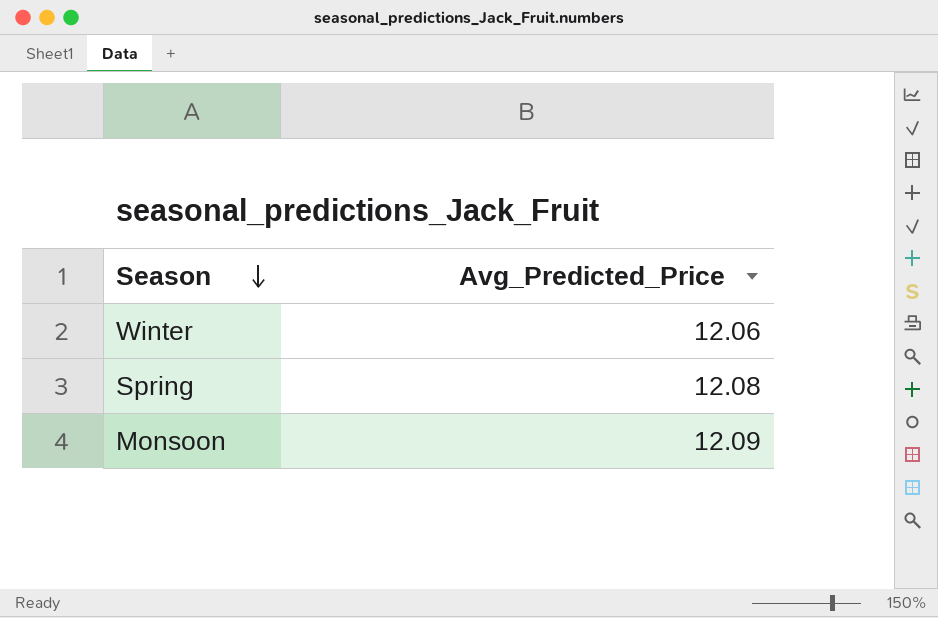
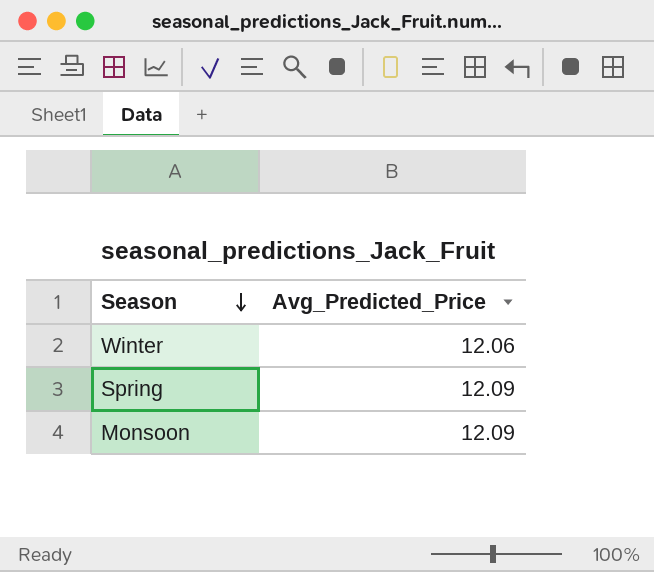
Spring | Avg_Predicted_Price: 12.08 -> 12.09

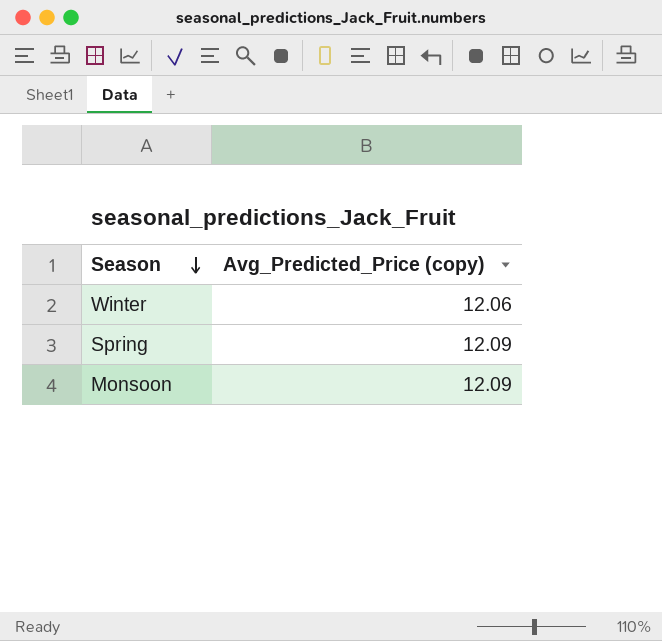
column name: Avg_Predicted_Price -> Avg_Predicted_Price (copy)

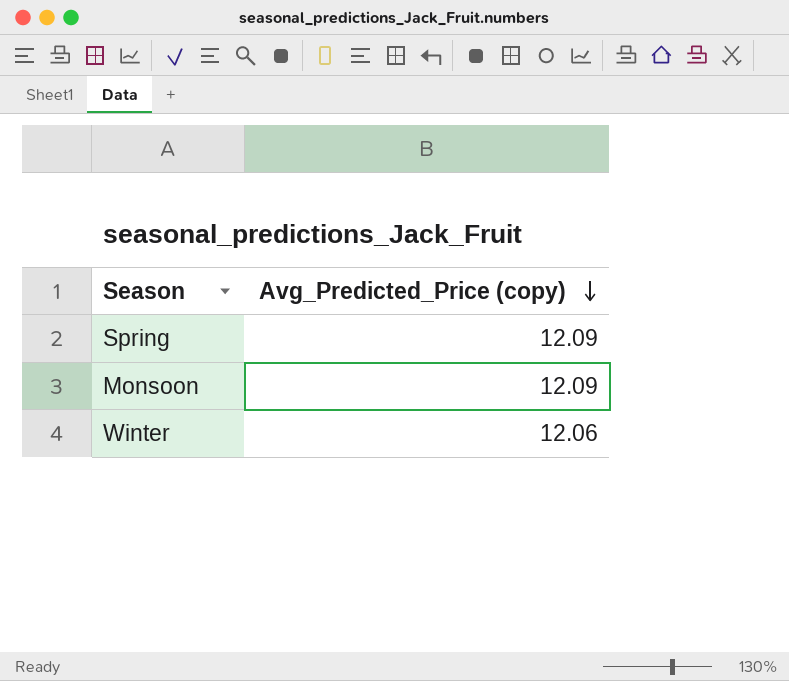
row order: Season descending -> Avg_Predicted_Price (copy) descending

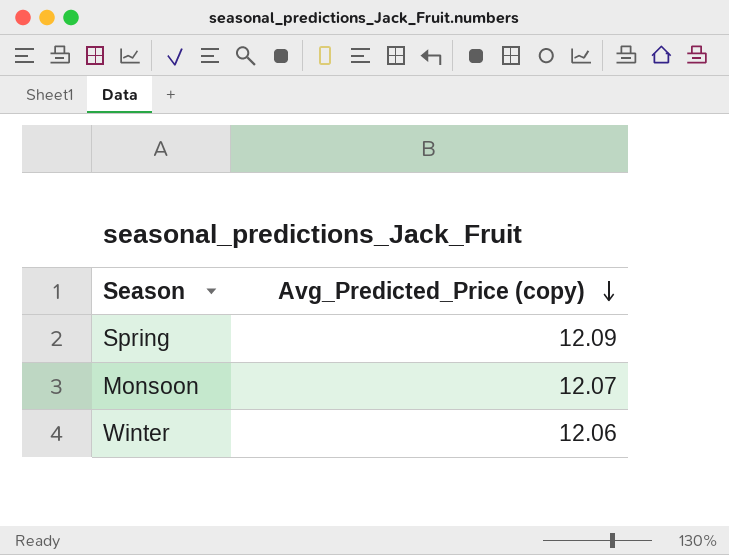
Monsoon | Avg_Predicted_Price (copy): 12.09 -> 12.07

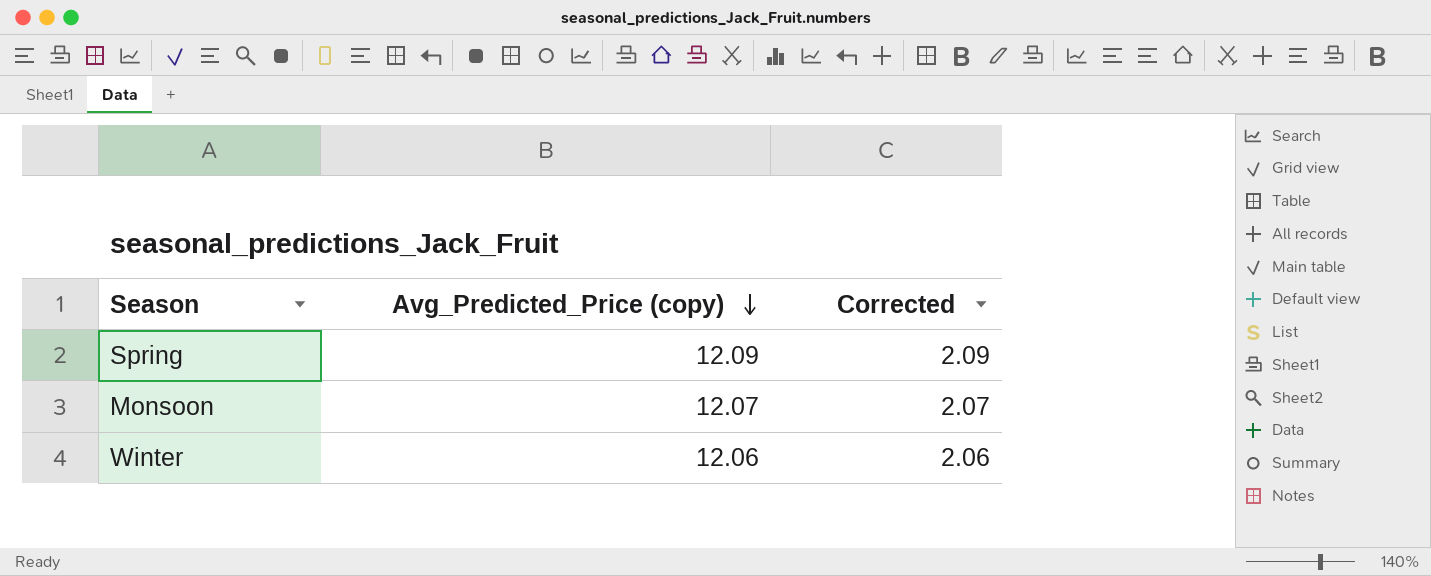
column Corrected | formula: none -> [Avg_Predicted_Price (copy)] - 10

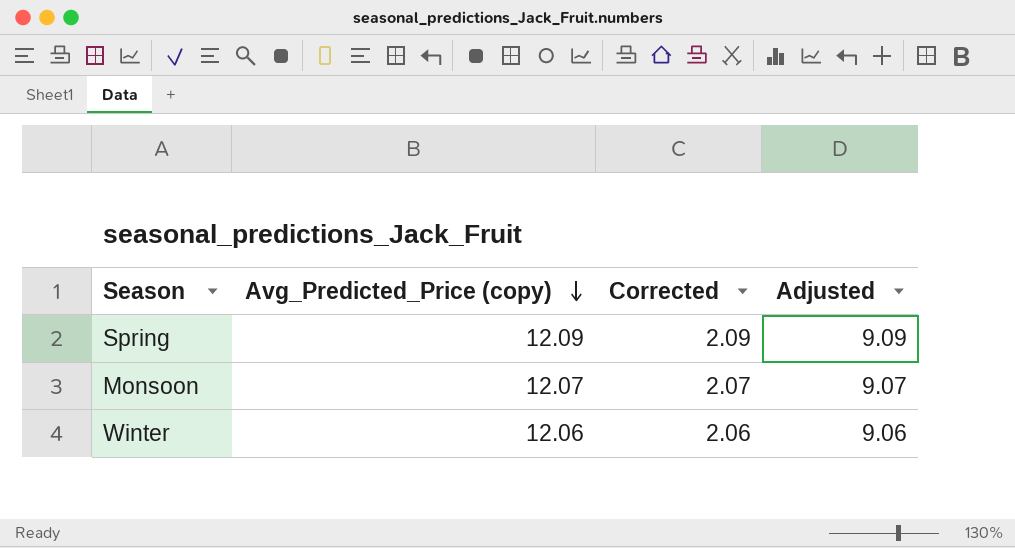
column Adjusted | formula: none -> [Avg_Predicted_Price (copy)] - 3

